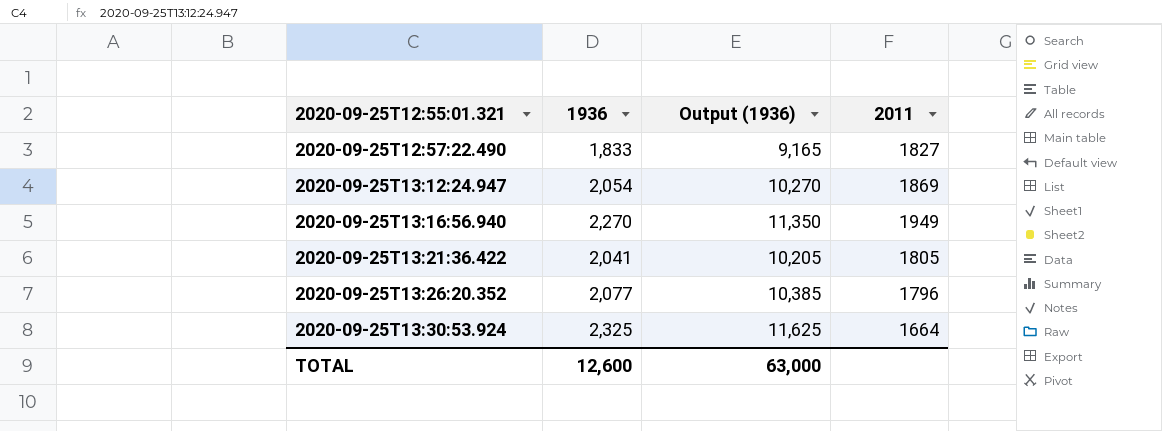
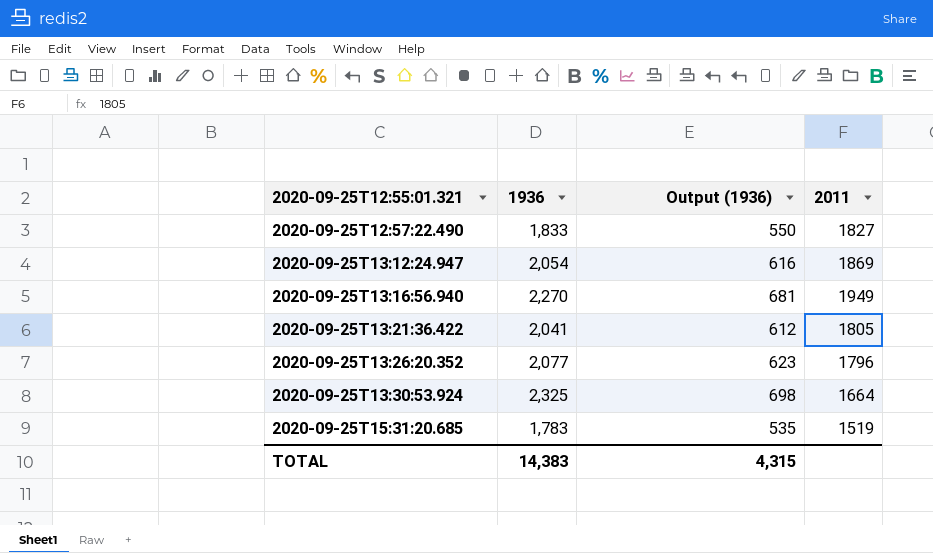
column Output (1936) | formula: [1936] * 5 -> [1936] * 0.3
row 2020-09-25T15:31:20.685: none -> 1,783 | 535 | 1519
TOTAL | 1936: 12,600 -> 14,383
TOTAL | Output (1936): 63,000 -> 4,315

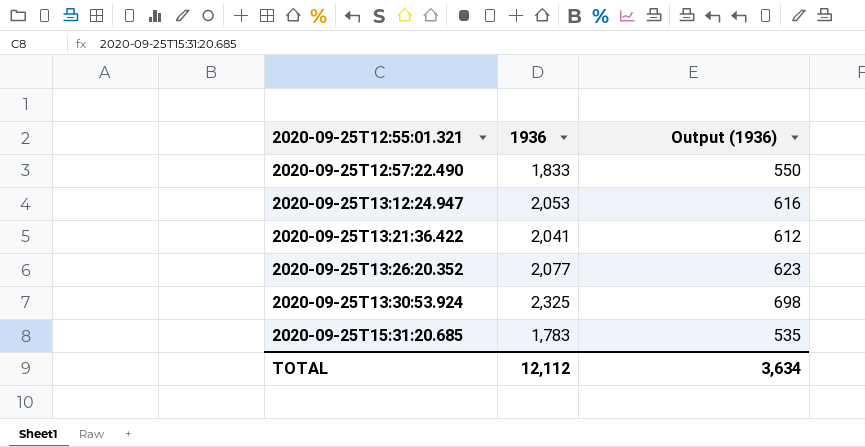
column 2011 | position: 4 -> none
row 2020-09-25T13:16:56.940: 2,270 | 681 | 1949 -> none
2020-09-25T13:12:24.947 | 1936: 2,054 -> 2,053
TOTAL | 1936: 14,383 -> 12,112
TOTAL | Output (1936): 4,315 -> 3,634

